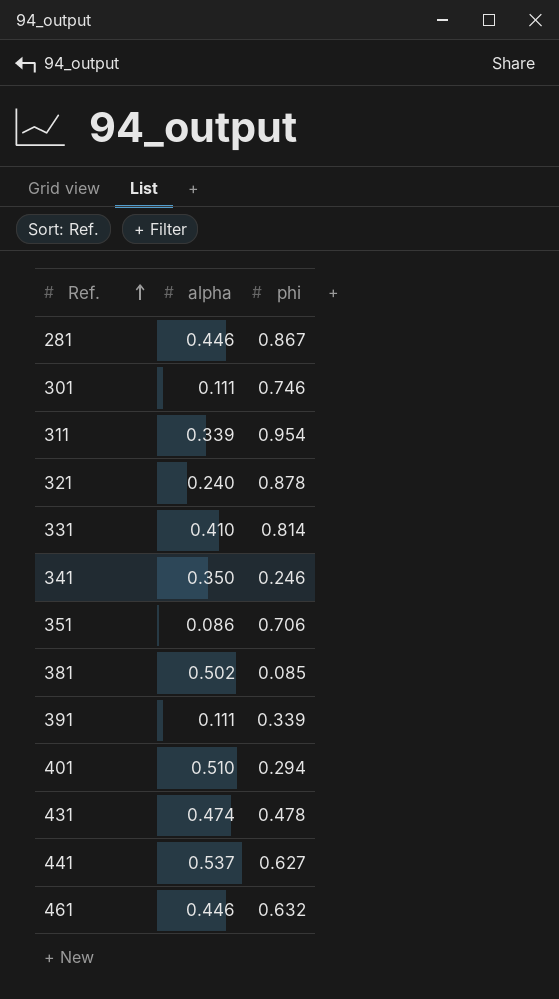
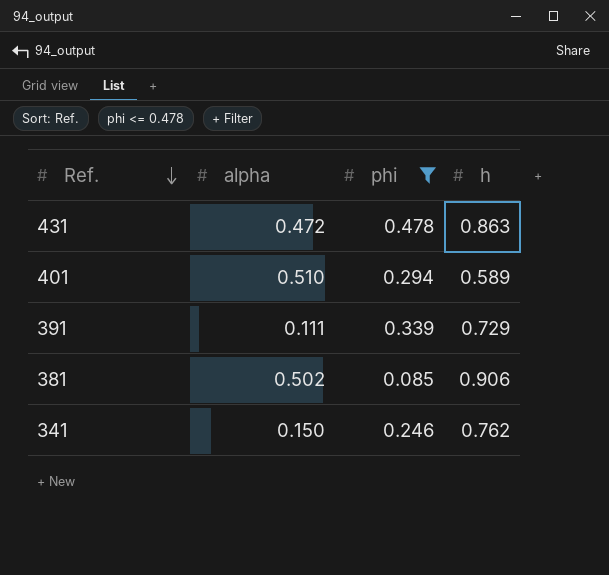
filter: none -> phi <= 0.478
row order: Ref. ascending -> Ref. descending
column h | position: none -> 4
431 | alpha: 0.474 -> 0.472
341 | alpha: 0.350 -> 0.150

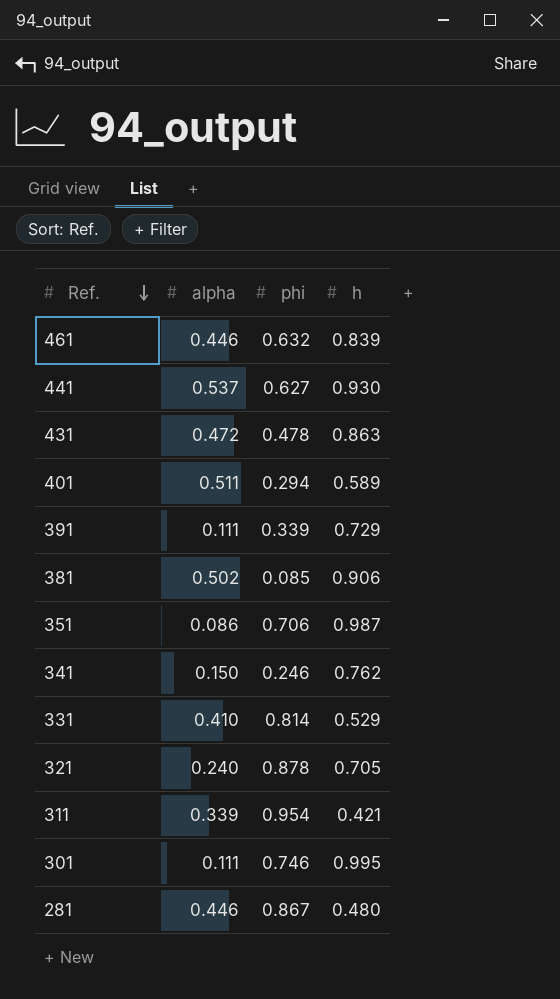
filter: phi <= 0.478 -> none
401 | alpha: 0.510 -> 0.511

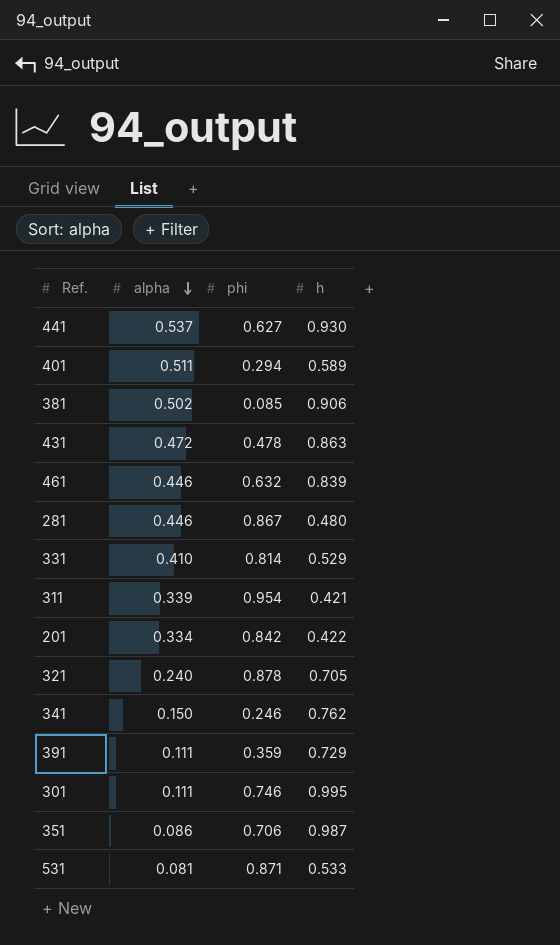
row order: Ref. descending -> alpha descending
row 201: none -> 0.334 | 0.842 | 0.422
391 | phi: 0.339 -> 0.359
row 531: none -> 0.081 | 0.871 | 0.533

